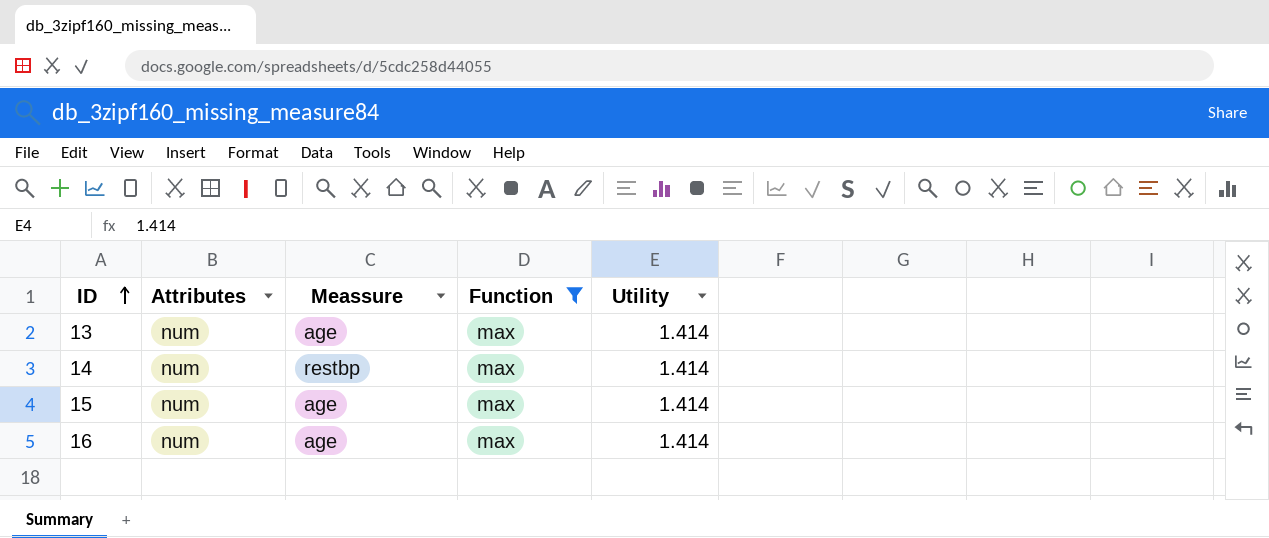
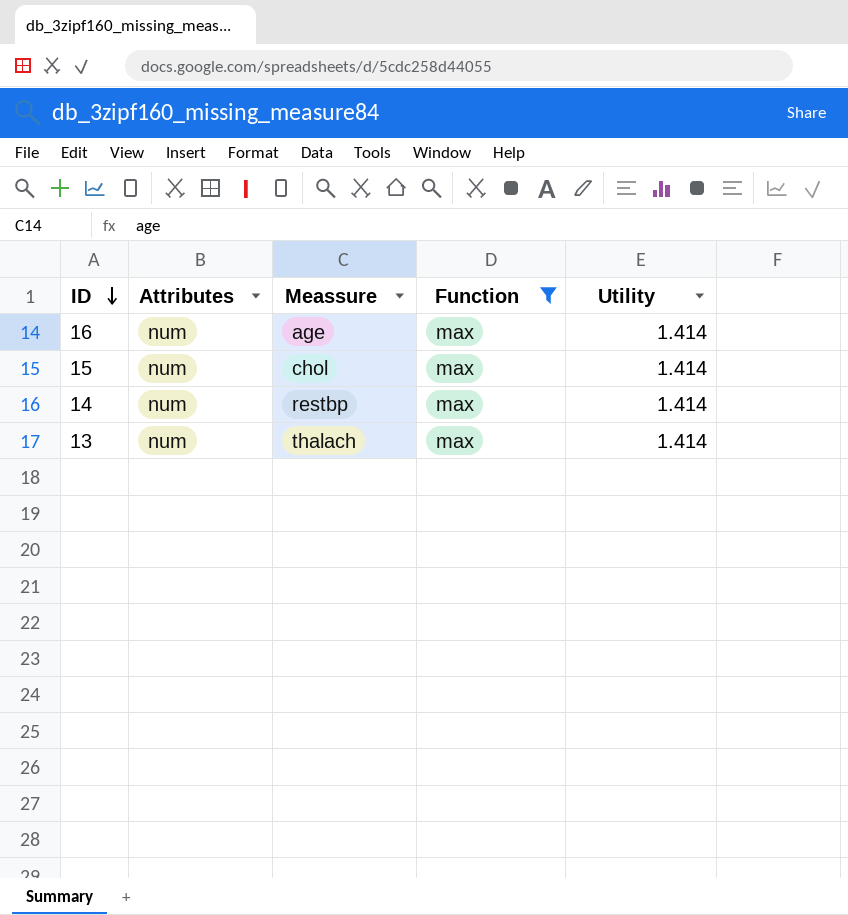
row order: ID ascending -> ID descending
15 | Meassure: age -> chol
13 | Meassure: age -> thalach

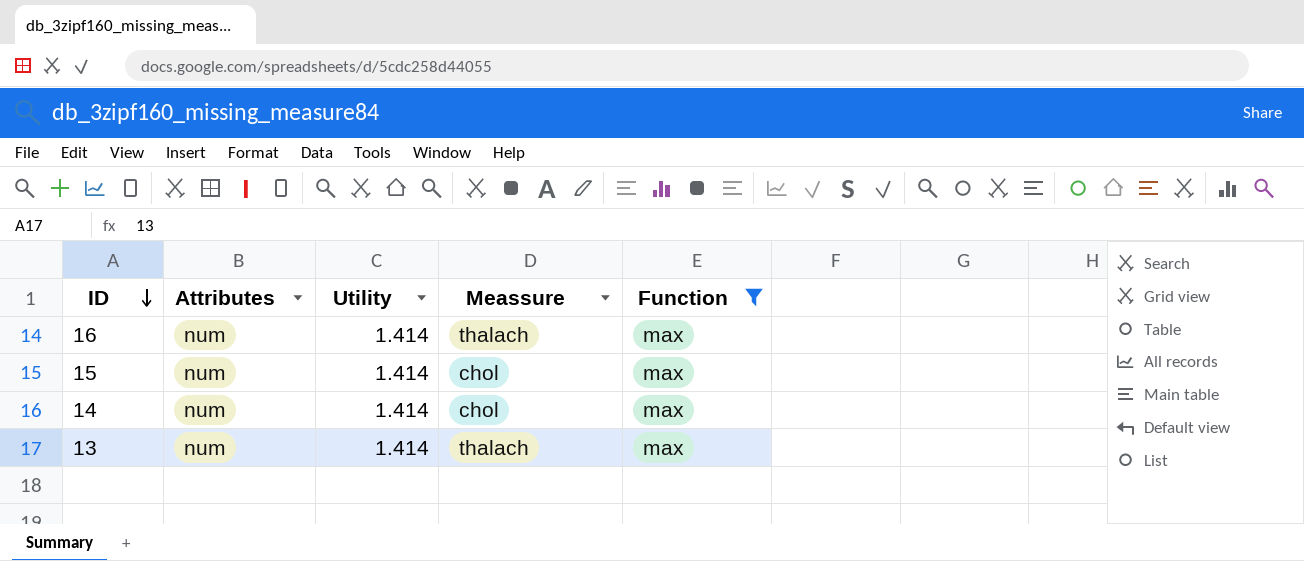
column Utility | position: 5 -> 3
16 | Meassure: age -> thalach
14 | Meassure: restbp -> chol

